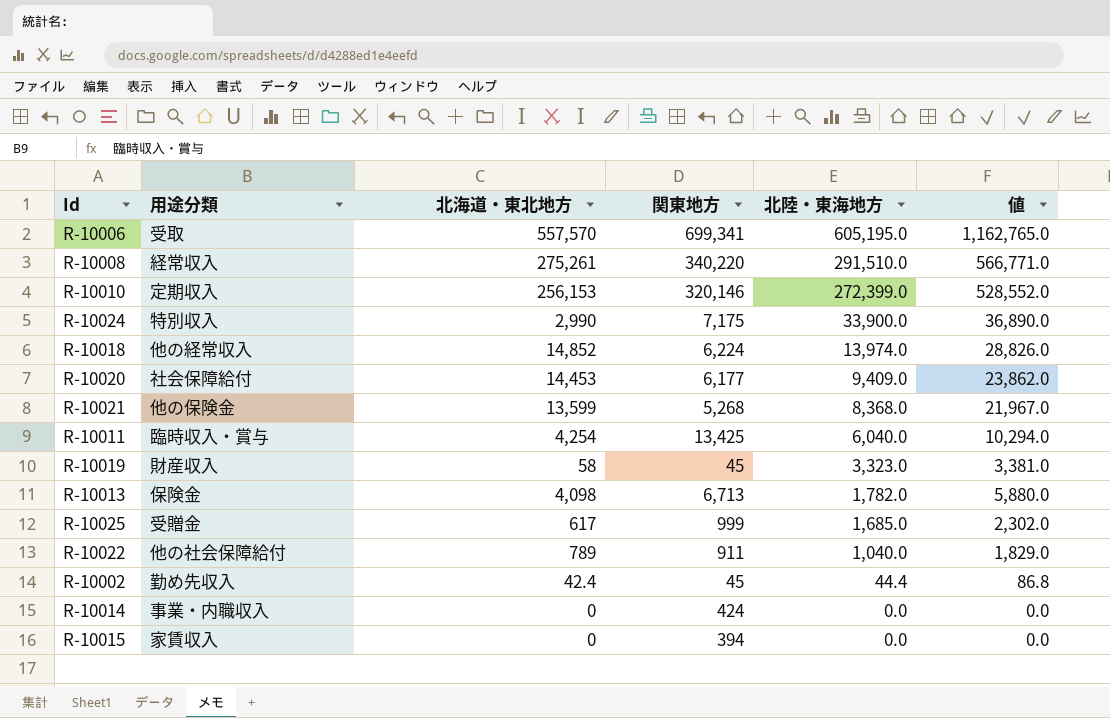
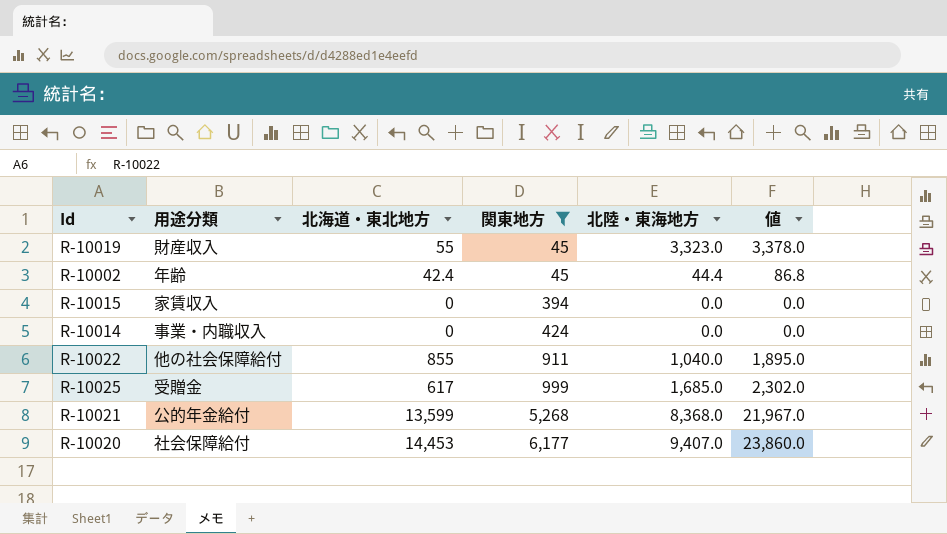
filter: none -> 関東地方 <= 6,177
row order: 北陸・東海地方 descending -> 関東地方 ascending
R-10019 | 北海道・東北地方: 58 -> 55
R-10019 | 値: 3,381.0 -> 3,378.0
R-10002 | 用途分類: 勤め先収入 -> 年齢
R-10022 | 北海道・東北地方: 789 -> 855
R-10022 | 値: 1,829.0 -> 1,895.0
R-10021 | 用途分類: 他の保険金 -> 公的年金給付
R-10020 | 北陸・東海地方: 9,409.0 -> 9,407.0
R-10020 | 値: 23,862.0 -> 23,860.0

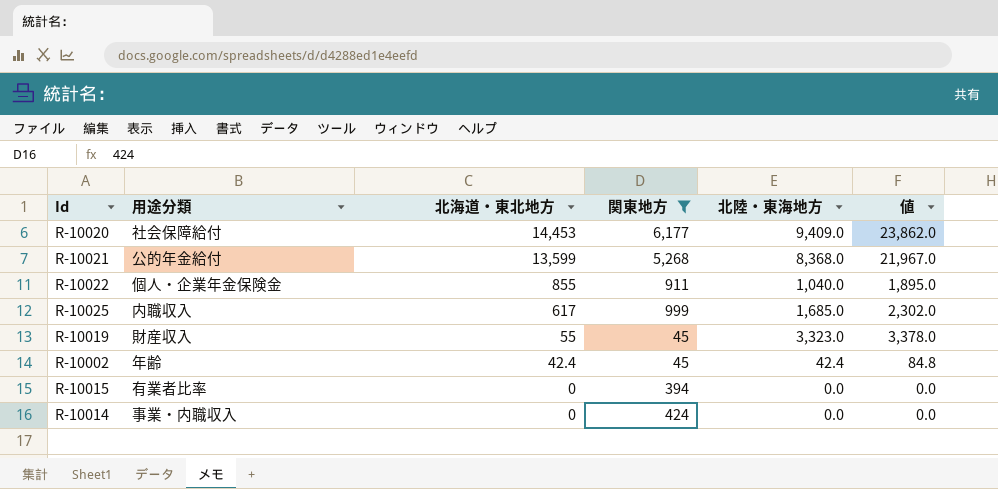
row order: 関東地方 ascending -> 北海道・東北地方 descending
R-10020 | 北陸・東海地方: 9,407.0 -> 9,409.0
R-10020 | 値: 23,860.0 -> 23,862.0
R-10022 | 用途分類: 他の社会保障給付 -> 個人・企業年金保険金
R-10025 | 用途分類: 受贈金 -> 内職収入
R-10002 | 北陸・東海地方: 44.4 -> 42.4
R-10002 | 値: 86.8 -> 84.8
R-10015 | 用途分類: 家賃収入 -> 有業者比率

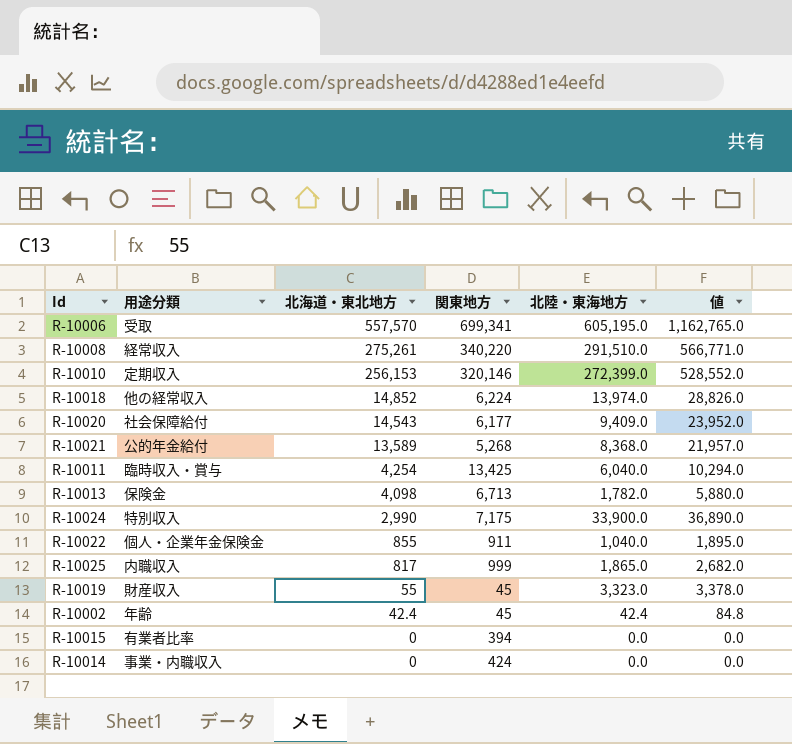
filter: 関東地方 <= 6,177 -> none
R-10020 | 北海道・東北地方: 14,453 -> 14,543
R-10020 | 値: 23,862.0 -> 23,952.0
R-10021 | 北海道・東北地方: 13,599 -> 13,589
R-10021 | 値: 21,967.0 -> 21,957.0
R-10025 | 北海道・東北地方: 617 -> 817
R-10025 | 北陸・東海地方: 1,685.0 -> 1,865.0
R-10025 | 値: 2,302.0 -> 2,682.0

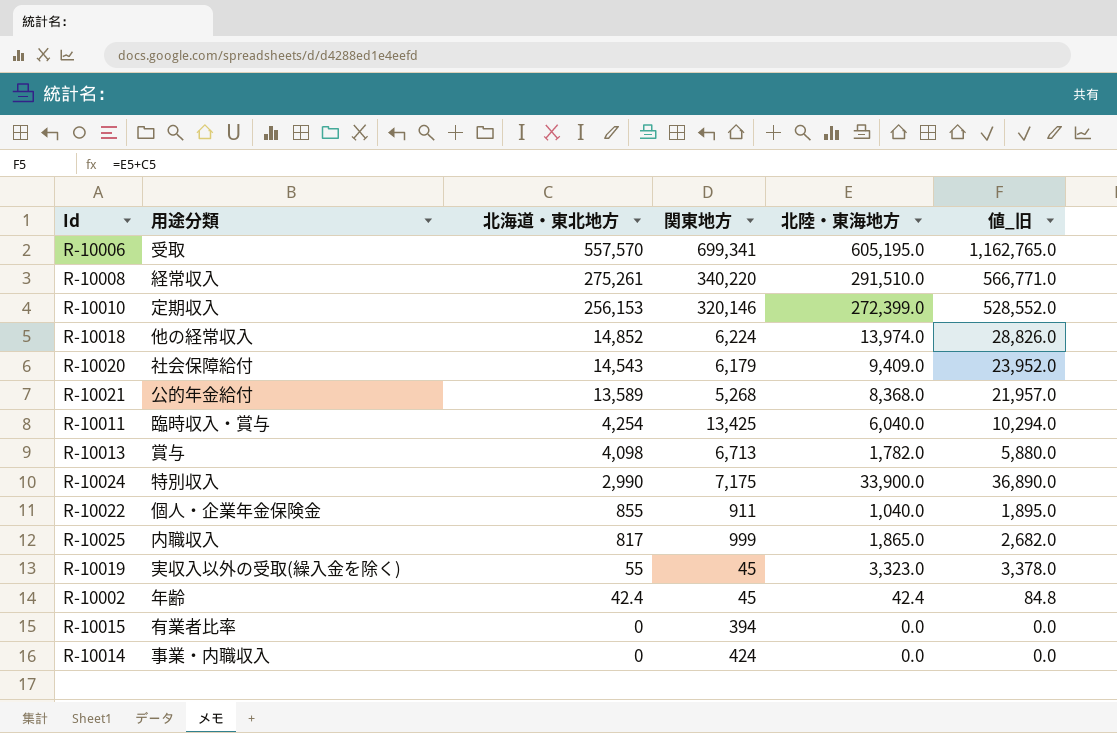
column name: 値 -> 値_旧
R-10020 | 関東地方: 6,177 -> 6,179
R-10013 | 用途分類: 保険金 -> 賞与
R-10019 | 用途分類: 財産収入 -> 実収入以外の受取(繰入金を除く)

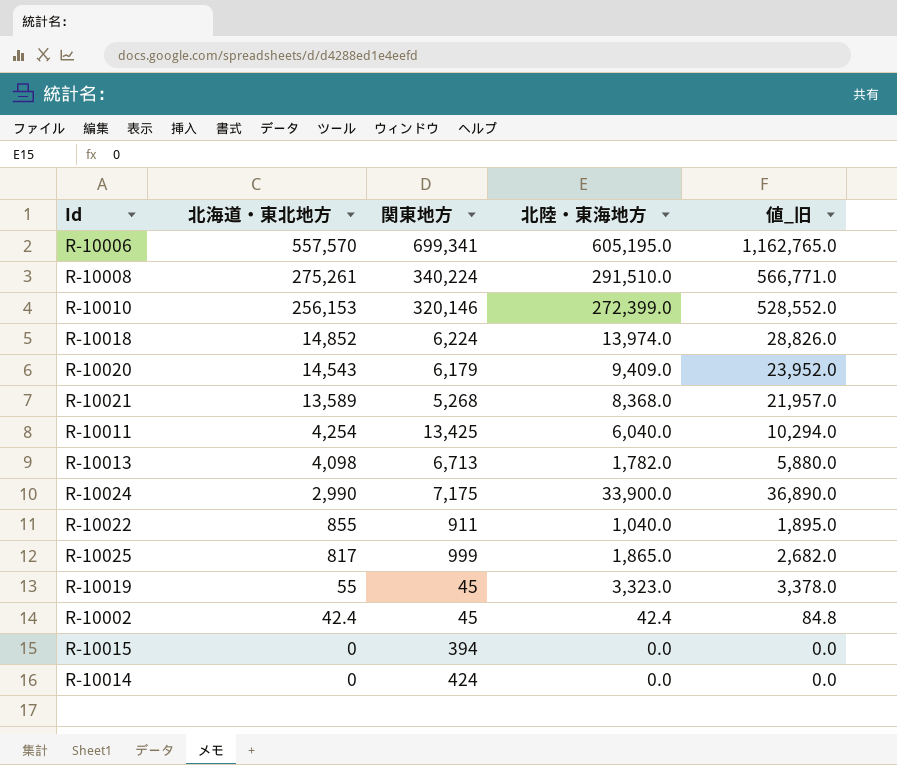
column 用途分類 | position: 2 -> none
R-10008 | 関東地方: 340,220 -> 340,224

